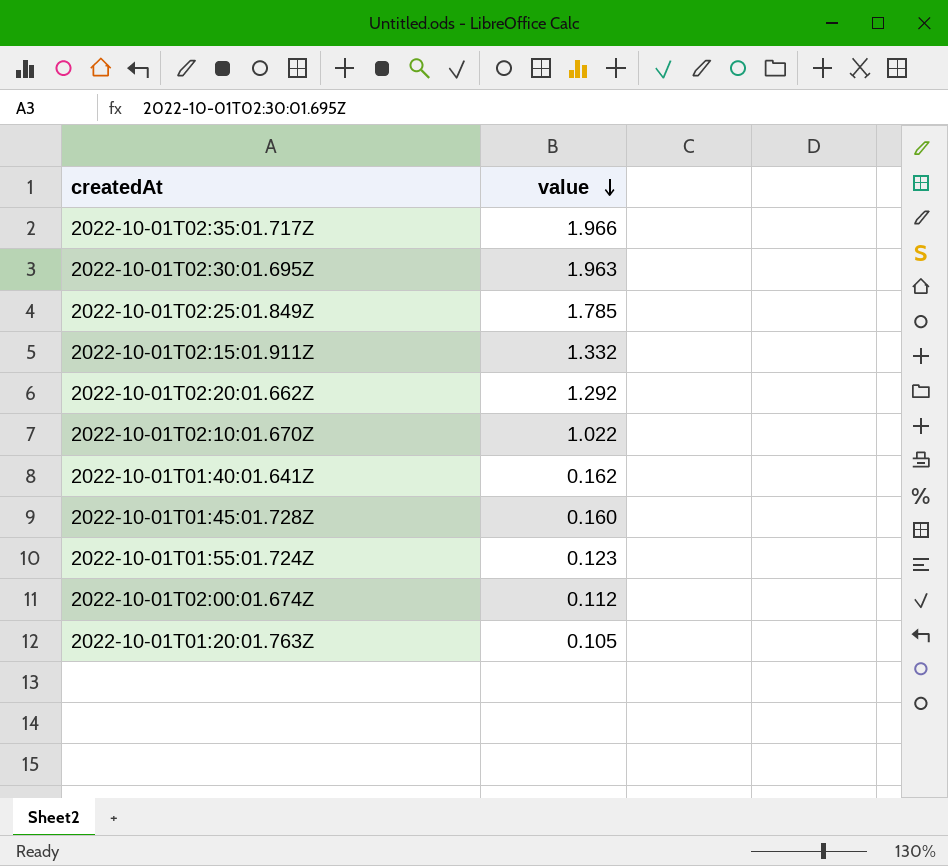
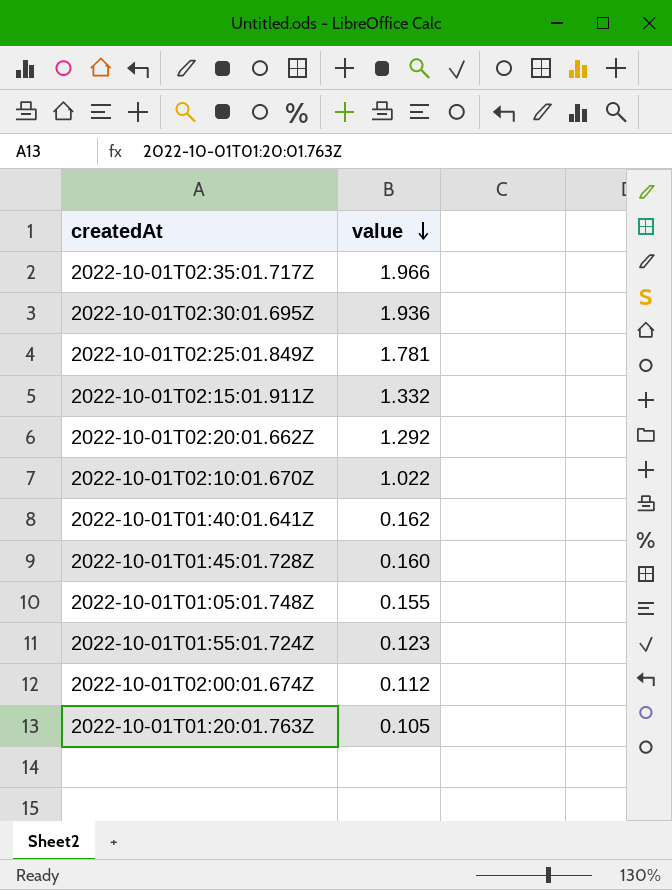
2022-10-01T02:30:01.695Z | value: 1.963 -> 1.936
2022-10-01T02:25:01.849Z | value: 1.785 -> 1.781
row 2022-10-01T01:05:01.748Z: none -> 0.155

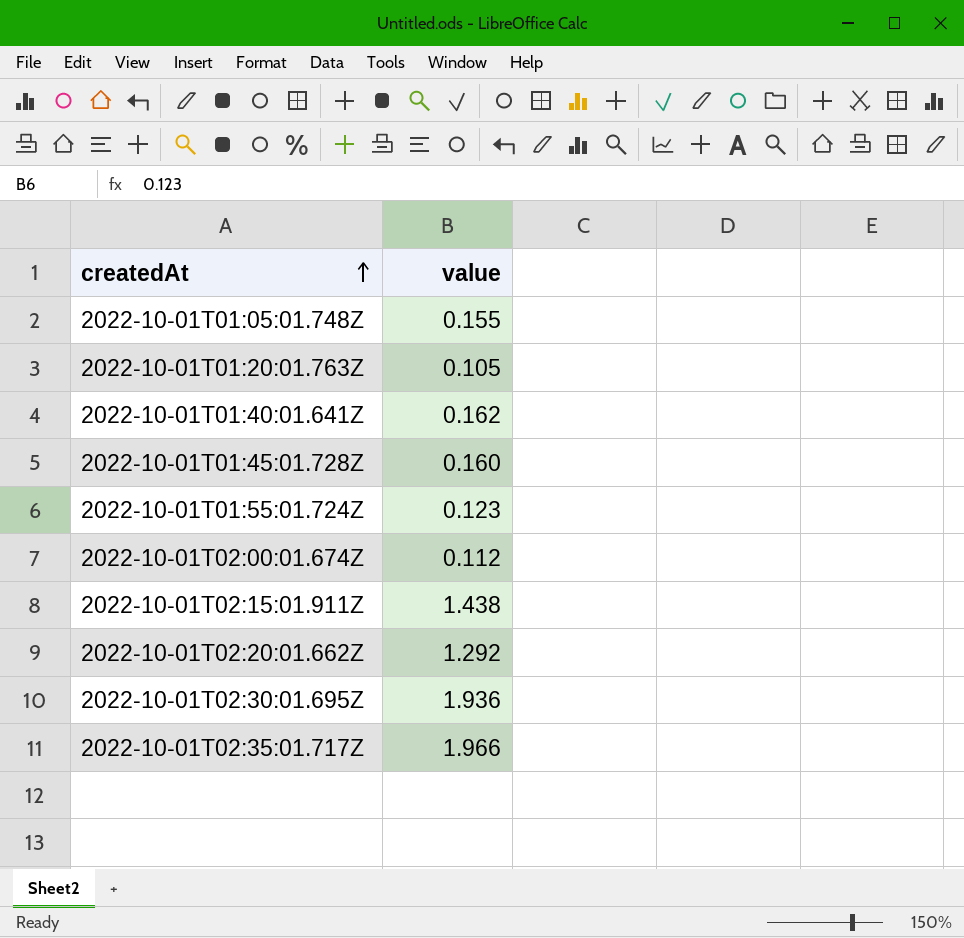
row order: value descending -> createdAt ascending
row 2022-10-01T02:25:01.849Z: 1.781 -> none
row 2022-10-01T02:10:01.670Z: 1.022 -> none
2022-10-01T02:15:01.911Z | value: 1.332 -> 1.438

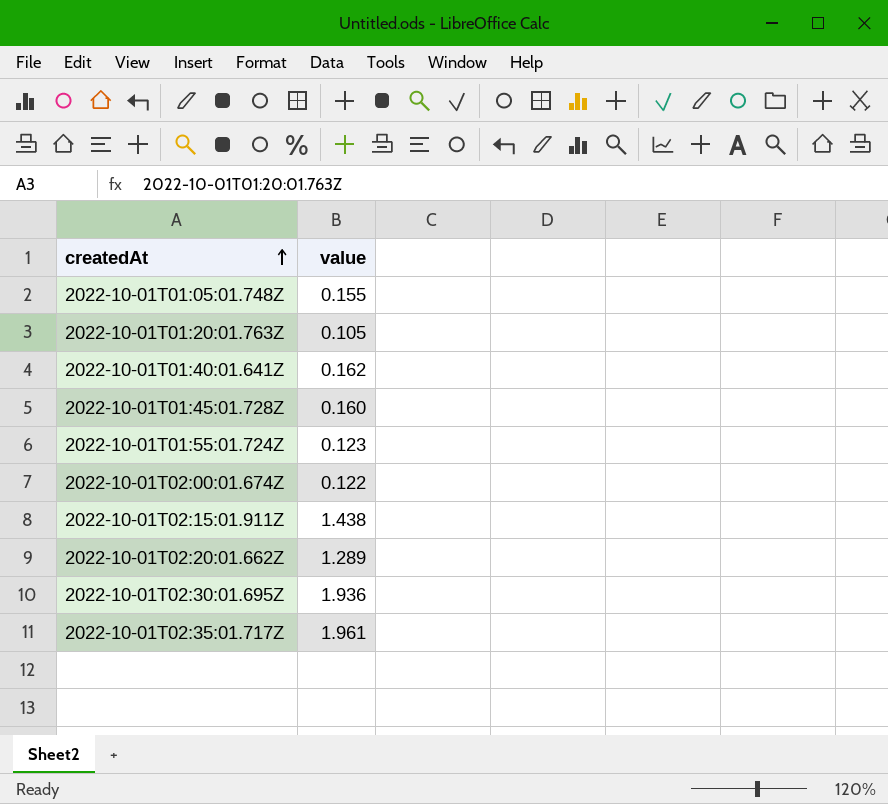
2022-10-01T02:00:01.674Z | value: 0.112 -> 0.122
2022-10-01T02:20:01.662Z | value: 1.292 -> 1.289
2022-10-01T02:35:01.717Z | value: 1.966 -> 1.961

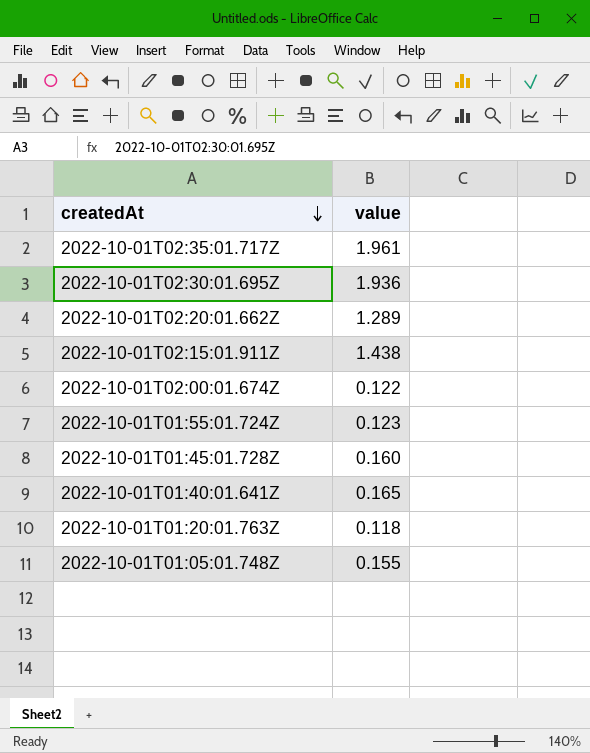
row order: createdAt ascending -> createdAt descending
2022-10-01T01:40:01.641Z | value: 0.162 -> 0.165
2022-10-01T01:20:01.763Z | value: 0.105 -> 0.118

